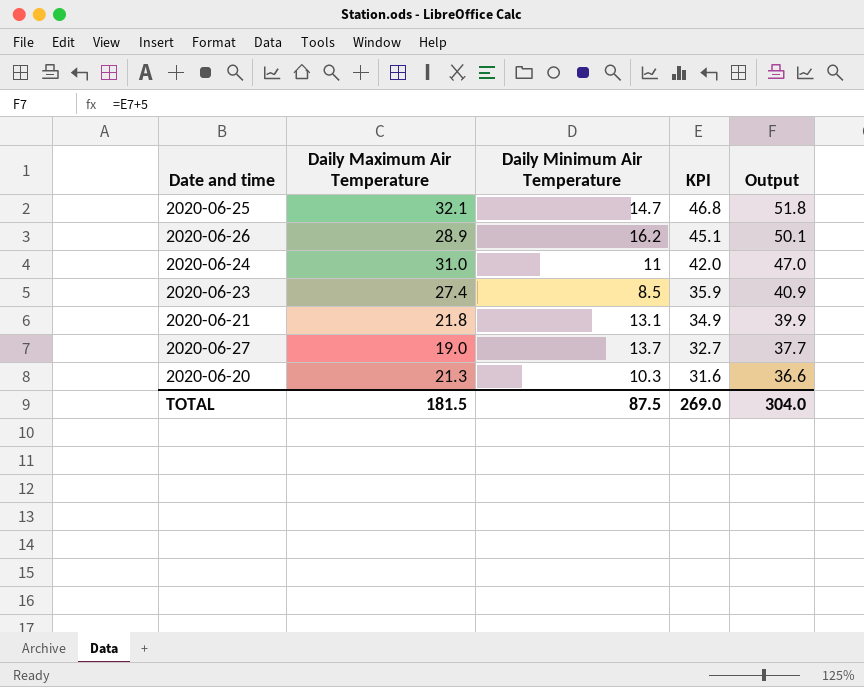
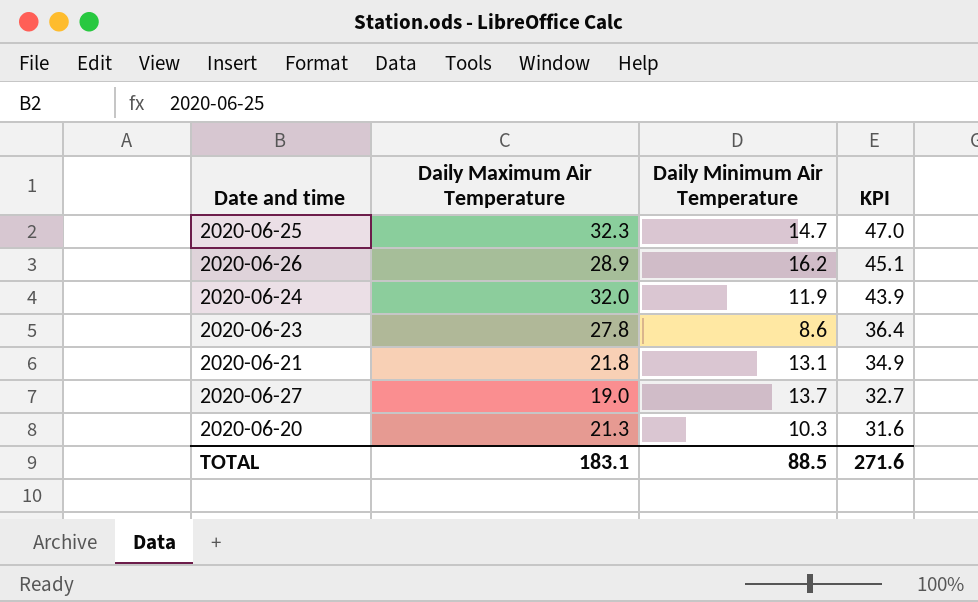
column Output | formula: [KPI] + 5 -> none
2020-06-25 | Daily Maximum Air Temperature: 32.1 -> 32.3
2020-06-25 | KPI: 46.8 -> 47.0
2020-06-24 | Daily Maximum Air Temperature: 31.0 -> 32.0
2020-06-24 | Daily Minimum Air Temperature: 11 -> 11.9
2020-06-24 | KPI: 42.0 -> 43.9
2020-06-23 | Daily Maximum Air Temperature: 27.4 -> 27.8
2020-06-23 | Daily Minimum Air Temperature: 8.5 -> 8.6
2020-06-23 | KPI: 35.9 -> 36.4
TOTAL | Daily Maximum Air Temperature: 181.5 -> 183.1
TOTAL | Daily Minimum Air Temperature: 87.5 -> 88.5
TOTAL | KPI: 269.0 -> 271.6

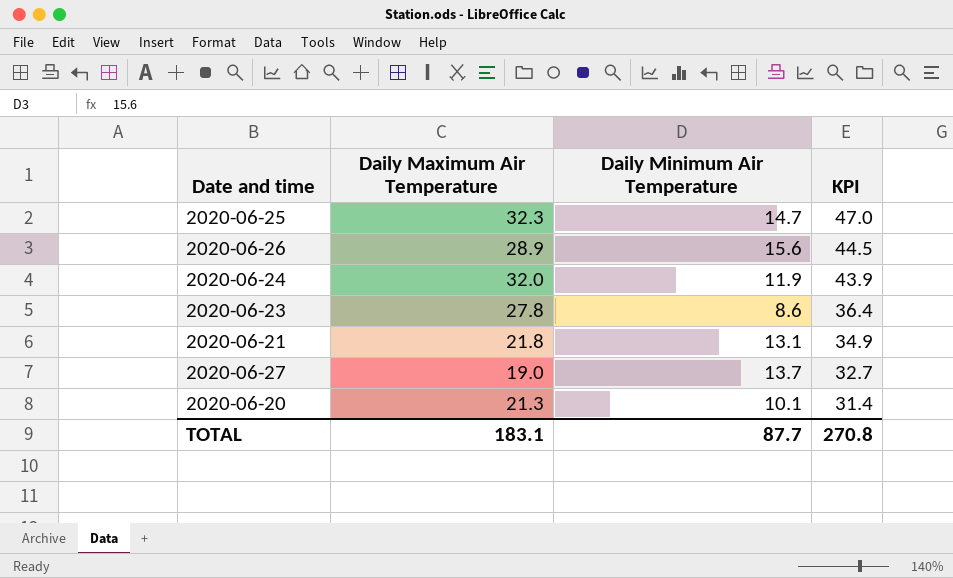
2020-06-26 | Daily Minimum Air Temperature: 16.2 -> 15.6
2020-06-26 | KPI: 45.1 -> 44.5
2020-06-20 | Daily Minimum Air Temperature: 10.3 -> 10.1
2020-06-20 | KPI: 31.6 -> 31.4
TOTAL | Daily Minimum Air Temperature: 88.5 -> 87.7
TOTAL | KPI: 271.6 -> 270.8

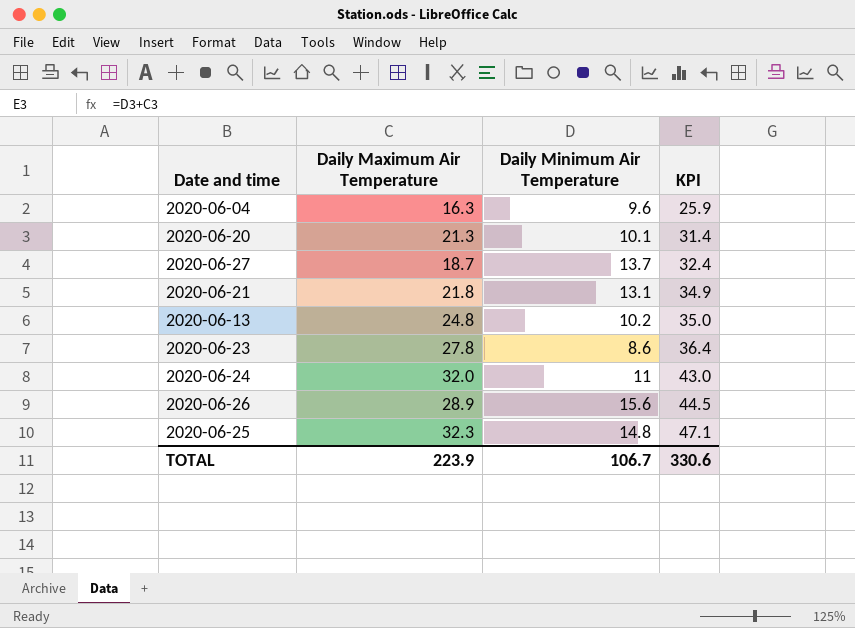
row order: KPI descending -> KPI ascending
row 2020-06-04: none -> 16.3 | 9.6 | 25.9
2020-06-27 | Daily Maximum Air Temperature: 19.0 -> 18.7
2020-06-27 | KPI: 32.7 -> 32.4
row 2020-06-13: none -> 24.8 | 10.2 | 35.0
2020-06-24 | Daily Minimum Air Temperature: 11.9 -> 11
2020-06-24 | KPI: 43.9 -> 43.0
2020-06-25 | Daily Minimum Air Temperature: 14.7 -> 14.8
2020-06-25 | KPI: 47.0 -> 47.1
TOTAL | Daily Maximum Air Temperature: 183.1 -> 223.9
TOTAL | Daily Minimum Air Temperature: 87.7 -> 106.7
TOTAL | KPI: 270.8 -> 330.6

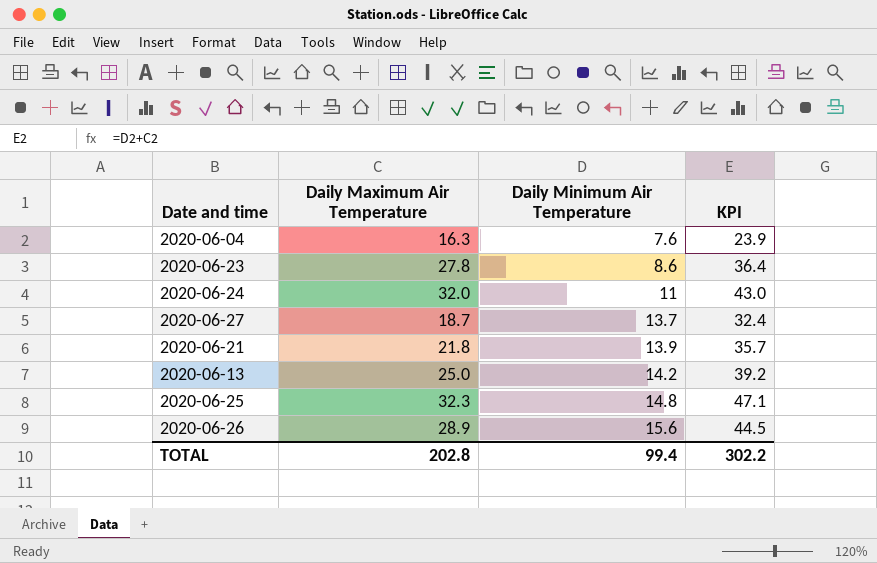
row order: KPI ascending -> Daily Minimum Air Temperature ascending
row 2020-06-20: 21.3 | 10.1 | 31.4 -> none
2020-06-04 | Daily Minimum Air Temperature: 9.6 -> 7.6
2020-06-04 | KPI: 25.9 -> 23.9
2020-06-21 | Daily Minimum Air Temperature: 13.1 -> 13.9
2020-06-21 | KPI: 34.9 -> 35.7
2020-06-13 | Daily Maximum Air Temperature: 24.8 -> 25.0
2020-06-13 | Daily Minimum Air Temperature: 10.2 -> 14.2
2020-06-13 | KPI: 35.0 -> 39.2
TOTAL | Daily Maximum Air Temperature: 223.9 -> 202.8
TOTAL | Daily Minimum Air Temperature: 106.7 -> 99.4
TOTAL | KPI: 330.6 -> 302.2

